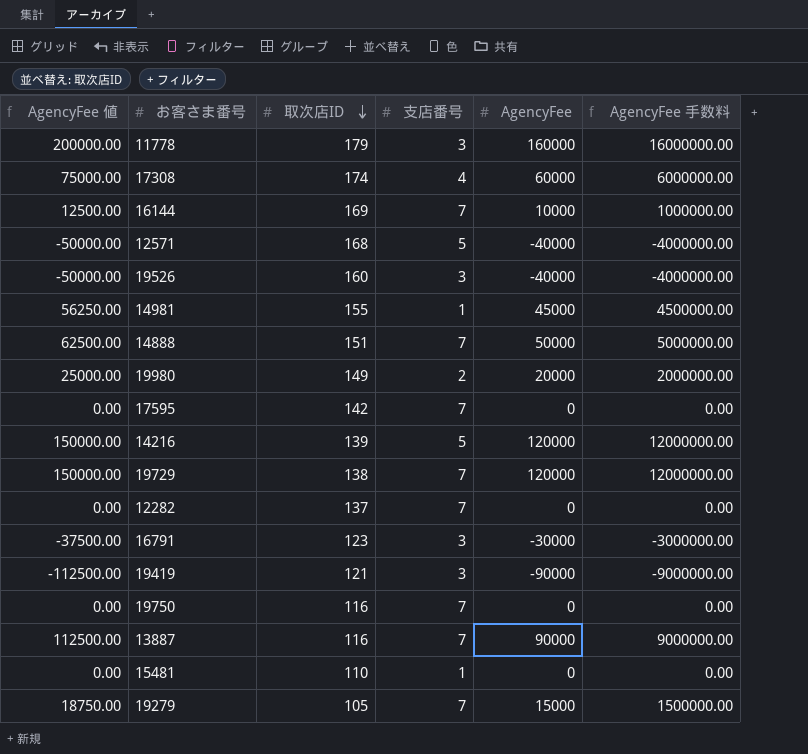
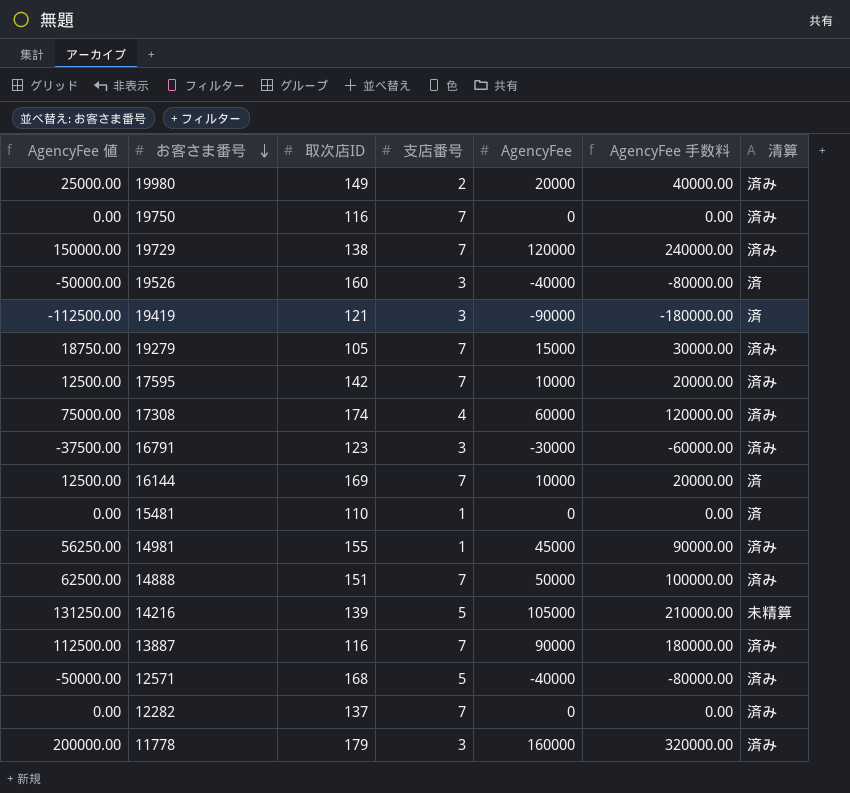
row order: 取次店ID descending -> お客さま番号 descending
column AgencyFee 手数料 | formula: [AgencyFee] * 100 -> [AgencyFee] * 2
column 清算 | position: none -> 7
17595 | AgencyFee 値: 0.00 -> 12500.00
17595 | AgencyFee: 0 -> 10000
14216 | AgencyFee 値: 150000.00 -> 131250.00
14216 | AgencyFee: 120000 -> 105000

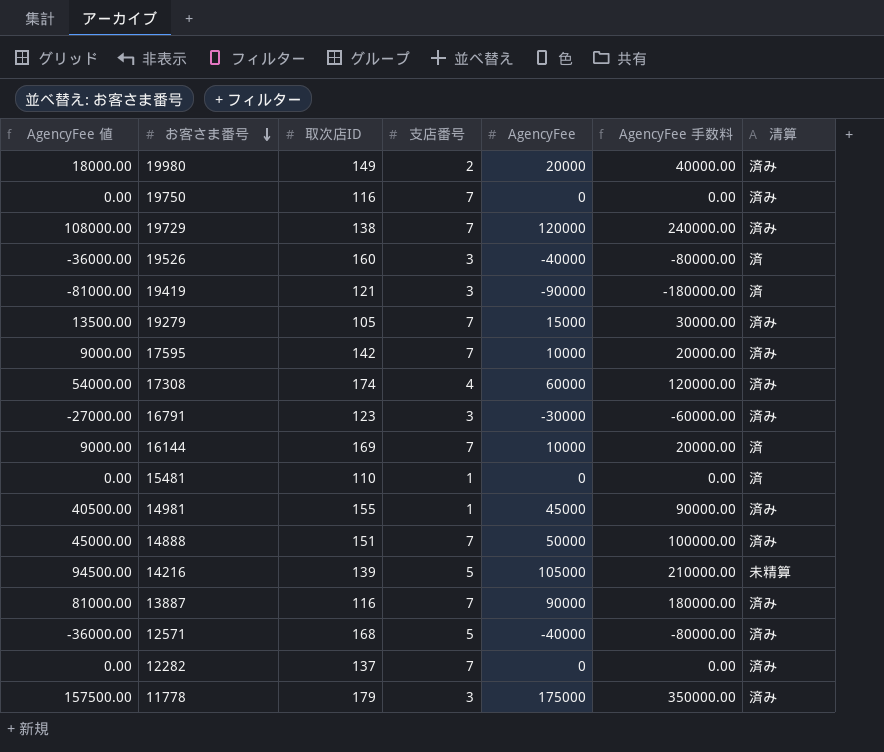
column AgencyFee 値 | formula: [AgencyFee] * 1.25 -> [AgencyFee] * 0.9
11778 | AgencyFee: 160000 -> 175000
11778 | AgencyFee 手数料: 320000.00 -> 350000.00

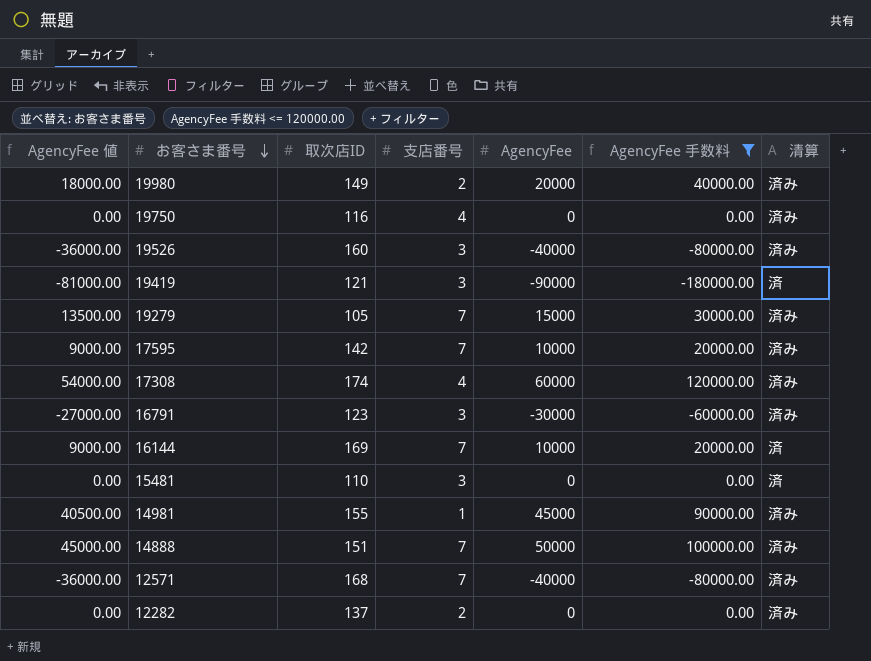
filter: none -> AgencyFee 手数料 <= 120000.00
19750 | 支店番号: 7 -> 4
19526 | 清算: 済 -> 済み
15481 | 支店番号: 1 -> 3
12571 | 支店番号: 5 -> 7
12282 | 支店番号: 7 -> 2

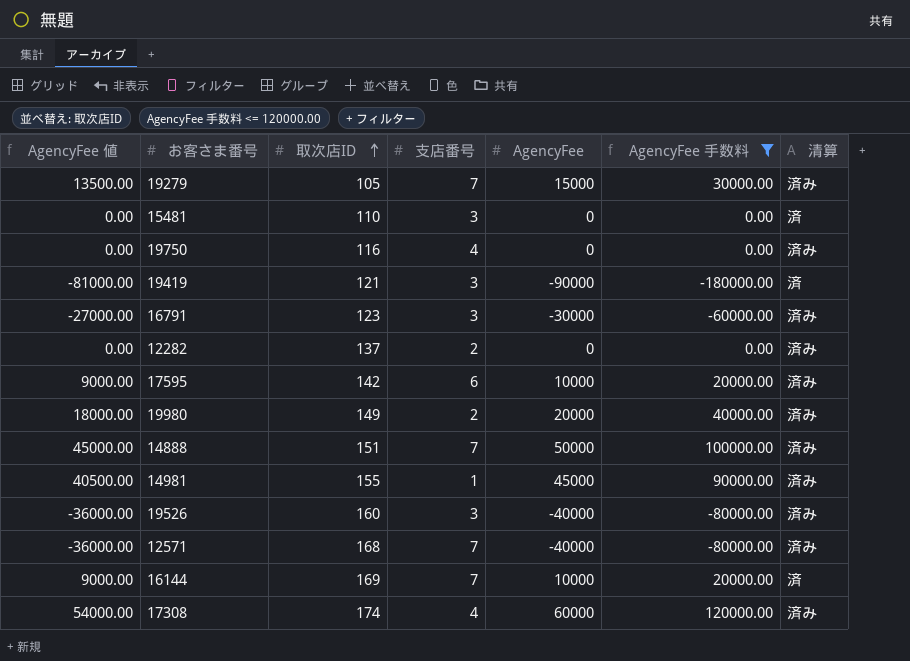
row order: お客さま番号 descending -> 取次店ID ascending
17595 | 支店番号: 7 -> 6

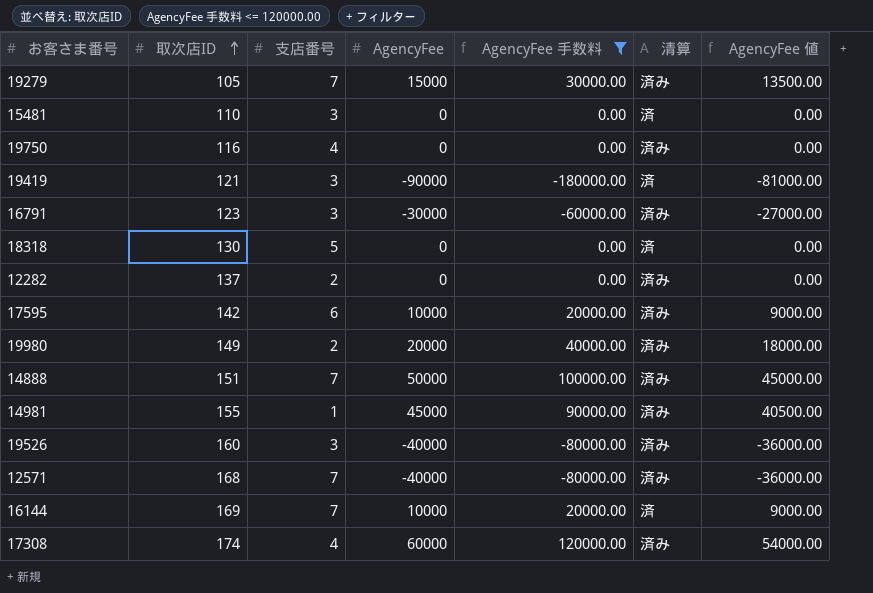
column AgencyFee 値 | position: 1 -> 7
row 18318: none -> 130 | 5 | 0 | 0.00 | 済 | 0.00

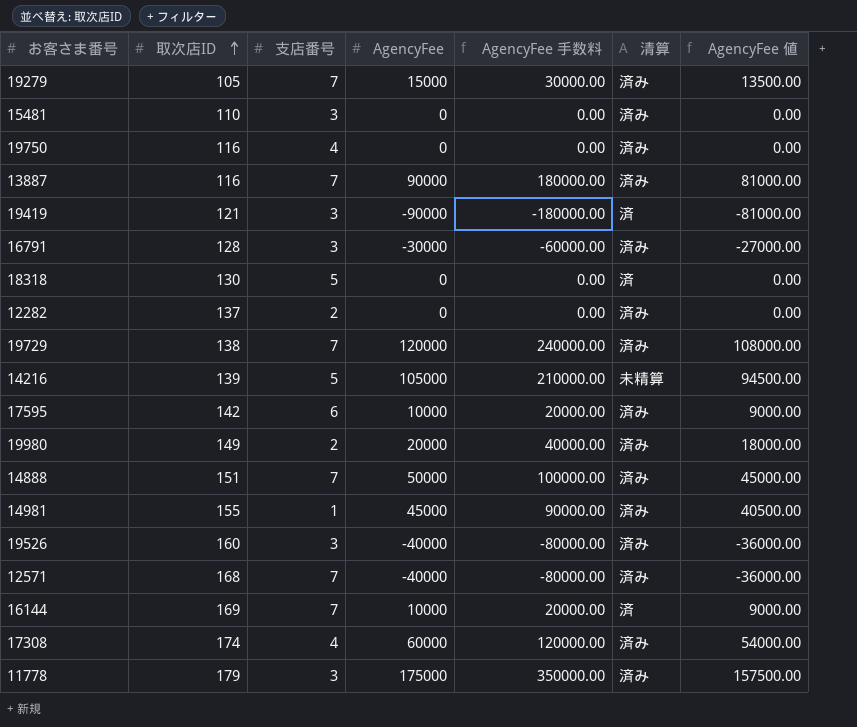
filter: AgencyFee 手数料 <= 120000.00 -> none
15481 | 清算: 済 -> 済み
16791 | 取次店ID: 123 -> 128

